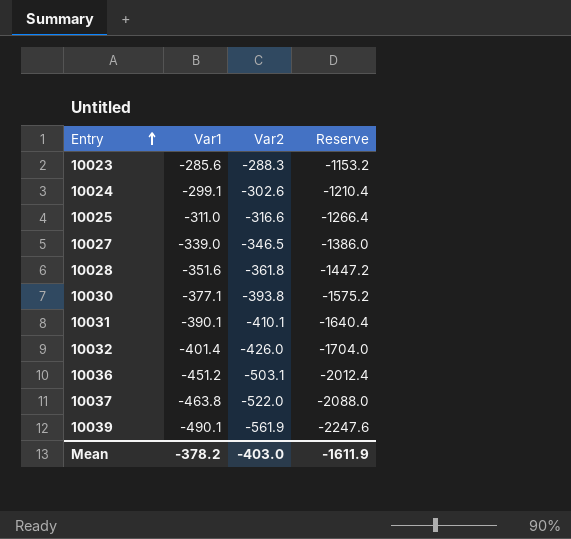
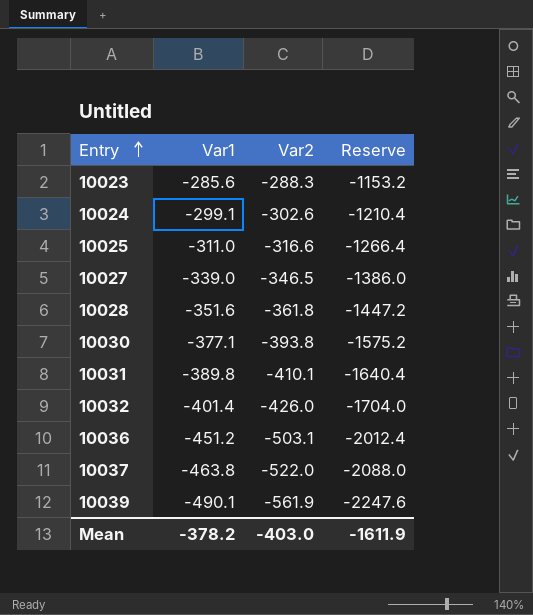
10031 | Var1: -390.1 -> -389.8

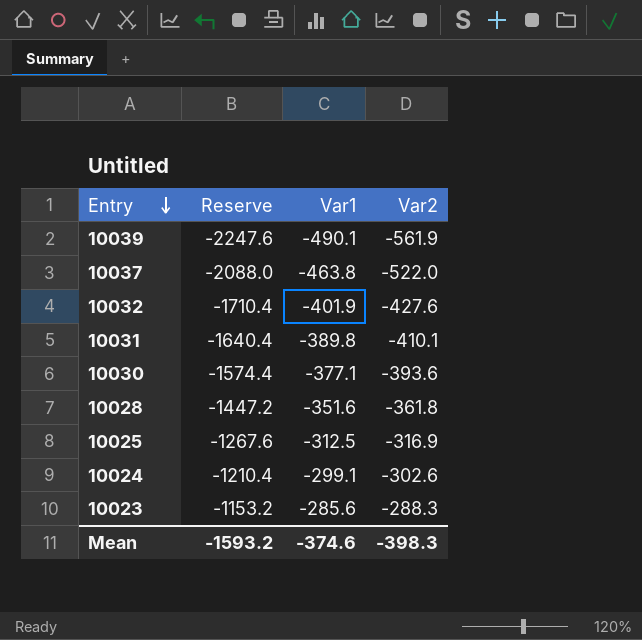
row order: Entry ascending -> Entry descending
column Reserve | position: 4 -> 2
row 10027: -339.0 | -346.5 | -1386.0 -> none
row 10036: -451.2 | -503.1 | -2012.4 -> none
10032 | Reserve: -1704.0 -> -1710.4
10032 | Var1: -401.4 -> -401.9
10032 | Var2: -426.0 -> -427.6
10030 | Reserve: -1575.2 -> -1574.4
10030 | Var2: -393.8 -> -393.6
10025 | Reserve: -1266.4 -> -1267.6
10025 | Var1: -311.0 -> -312.5
10025 | Var2: -316.6 -> -316.9
Mean | Reserve: -1611.9 -> -1593.2
Mean | Var1: -378.2 -> -374.6
Mean | Var2: -403.0 -> -398.3

